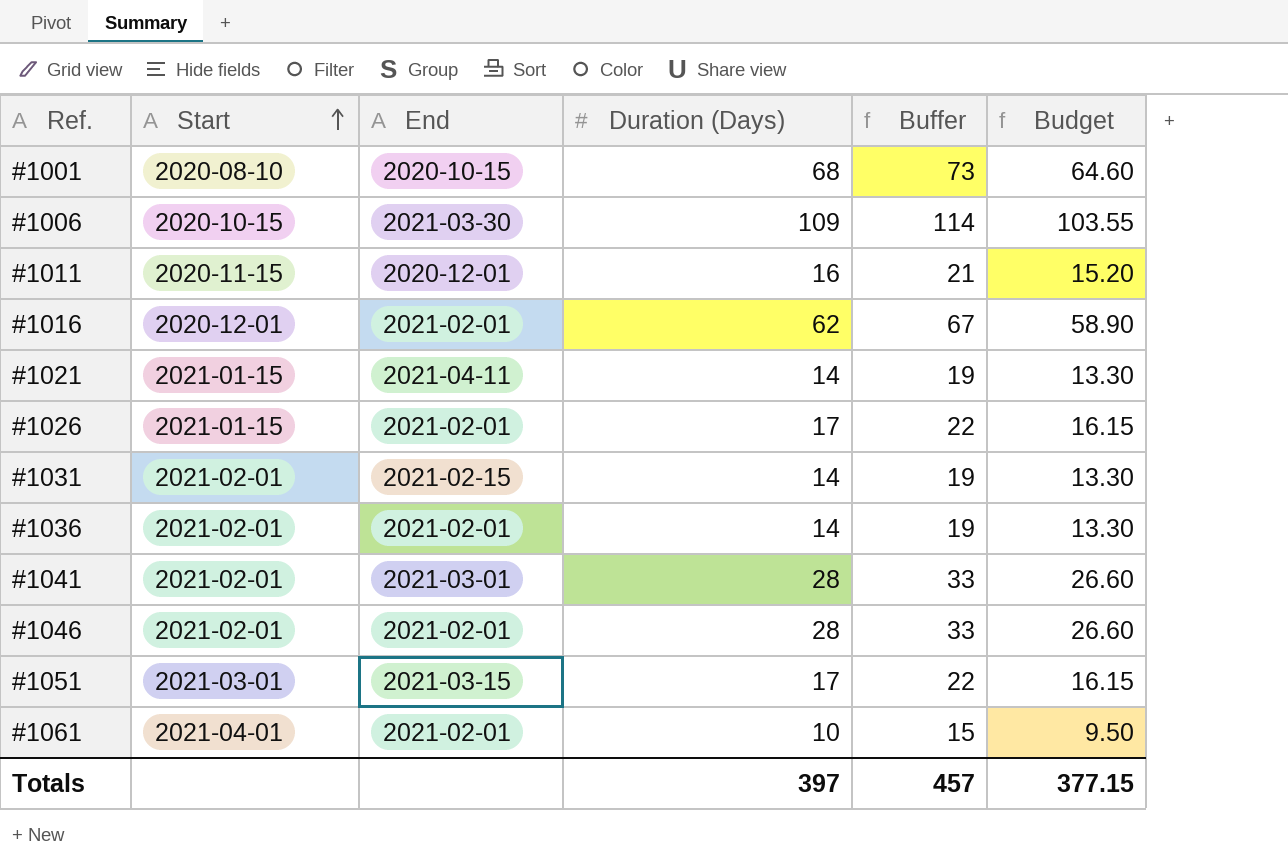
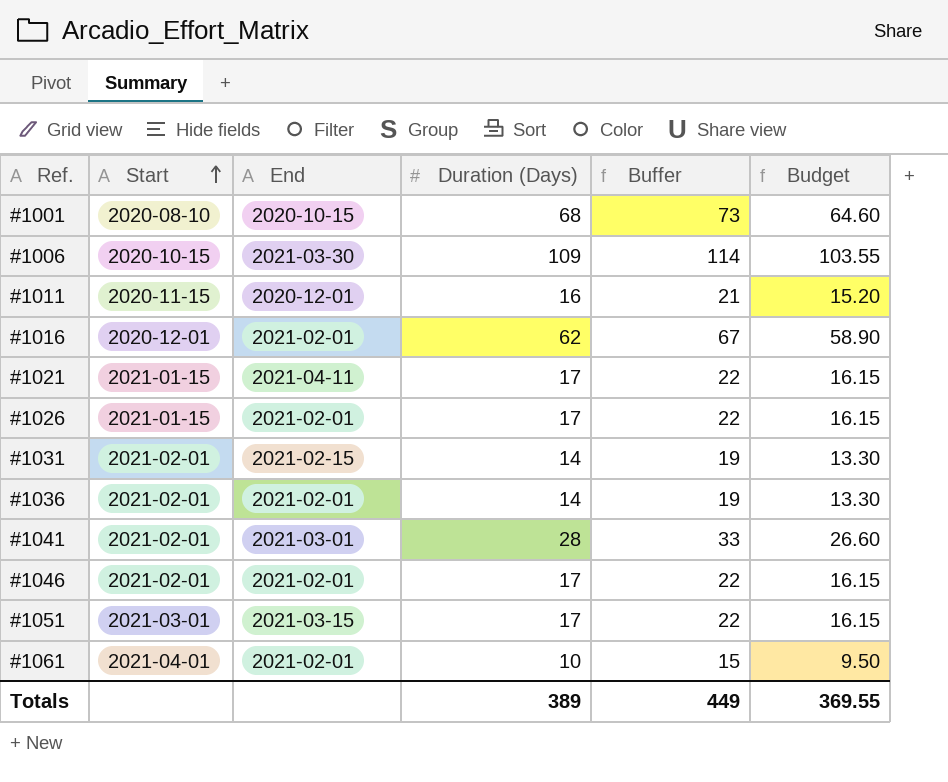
#1021 | Duration (Days): 14 -> 17
#1021 | Buffer: 19 -> 22
#1021 | Budget: 13.30 -> 16.15
#1046 | Duration (Days): 28 -> 17
#1046 | Buffer: 33 -> 22
#1046 | Budget: 26.60 -> 16.15
Totals | Duration (Days): 397 -> 389
Totals | Buffer: 457 -> 449
Totals | Budget: 377.15 -> 369.55

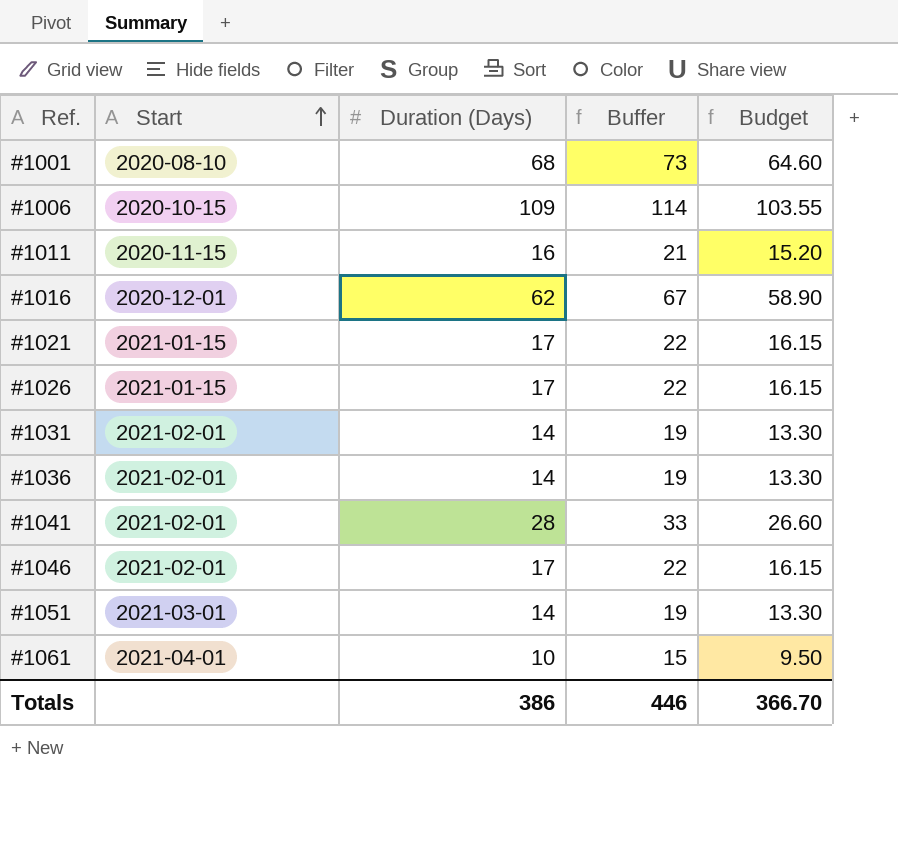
column End | position: 3 -> none
#1051 | Duration (Days): 17 -> 14
#1051 | Buffer: 22 -> 19
#1051 | Budget: 16.15 -> 13.30
Totals | Duration (Days): 389 -> 386
Totals | Buffer: 449 -> 446
Totals | Budget: 369.55 -> 366.70

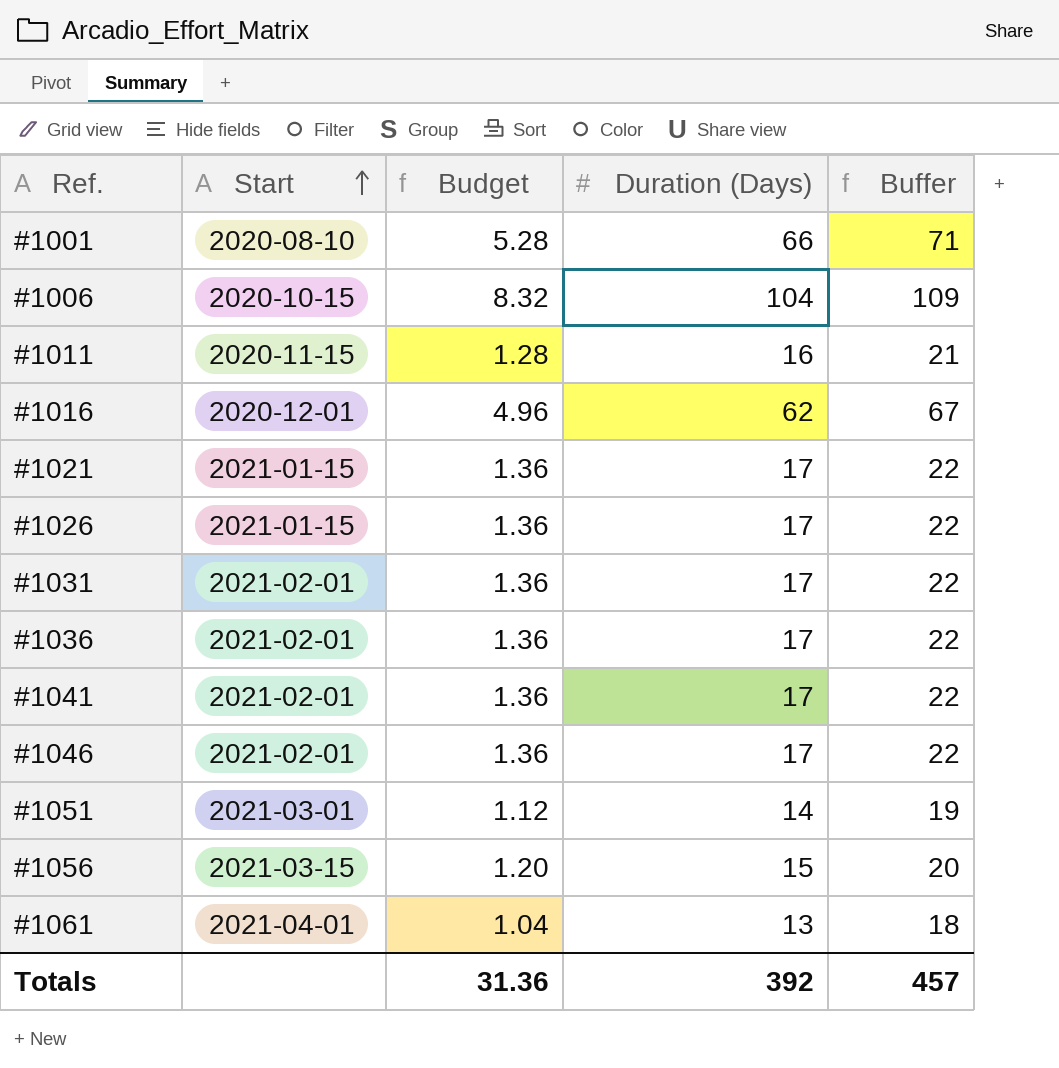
column Budget | formula: [Duration (Days)] * 0.95 -> [Duration (Days)] * 0.08
column Budget | position: 5 -> 3
#1001 | Duration (Days): 68 -> 66
#1001 | Buffer: 73 -> 71
#1006 | Duration (Days): 109 -> 104
#1006 | Buffer: 114 -> 109
#1031 | Duration (Days): 14 -> 17
#1031 | Buffer: 19 -> 22
#1036 | Duration (Days): 14 -> 17
#1036 | Buffer: 19 -> 22
#1041 | Duration (Days): 28 -> 17
#1041 | Buffer: 33 -> 22
row #1056: none -> 2021-03-15 | 1.20 | 15 | 20
#1061 | Duration (Days): 10 -> 13
#1061 | Buffer: 15 -> 18
Totals | Budget: 366.70 -> 31.36
Totals | Duration (Days): 386 -> 392
Totals | Buffer: 446 -> 457

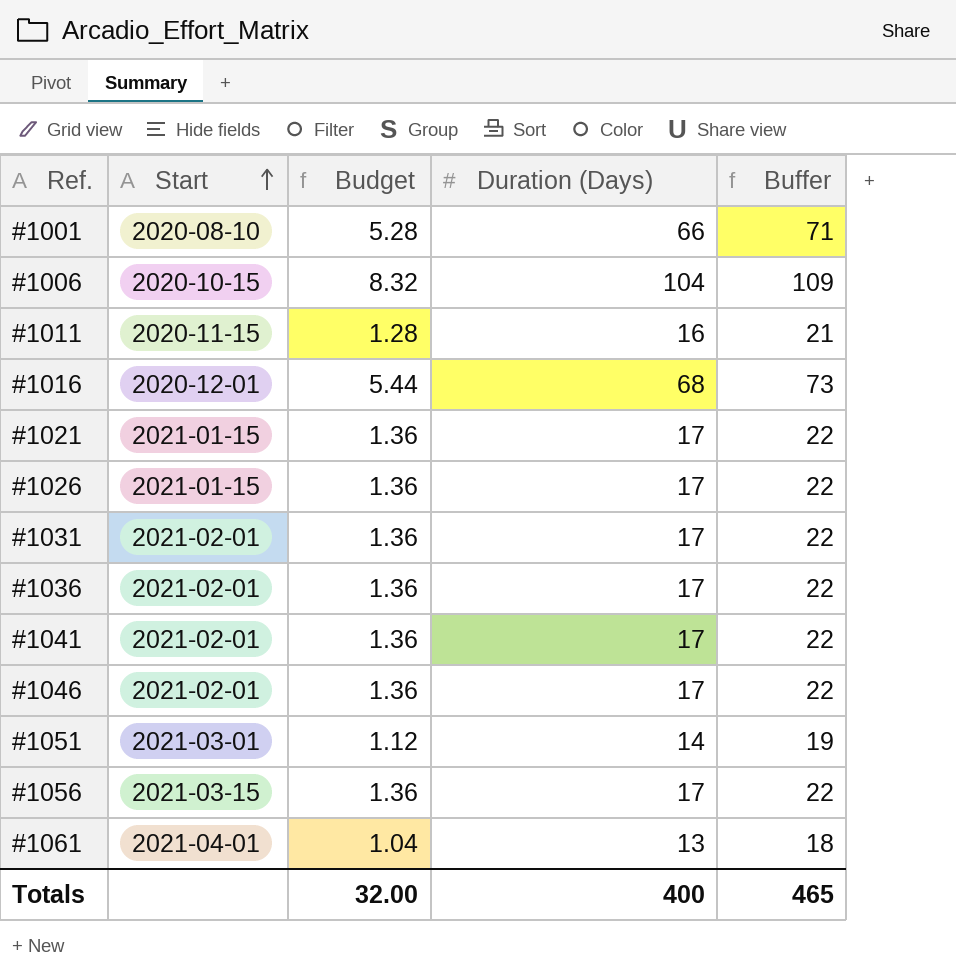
#1016 | Budget: 4.96 -> 5.44
#1016 | Duration (Days): 62 -> 68
#1016 | Buffer: 67 -> 73
#1056 | Budget: 1.20 -> 1.36
#1056 | Duration (Days): 15 -> 17
#1056 | Buffer: 20 -> 22
Totals | Budget: 31.36 -> 32.00
Totals | Duration (Days): 392 -> 400
Totals | Buffer: 457 -> 465

